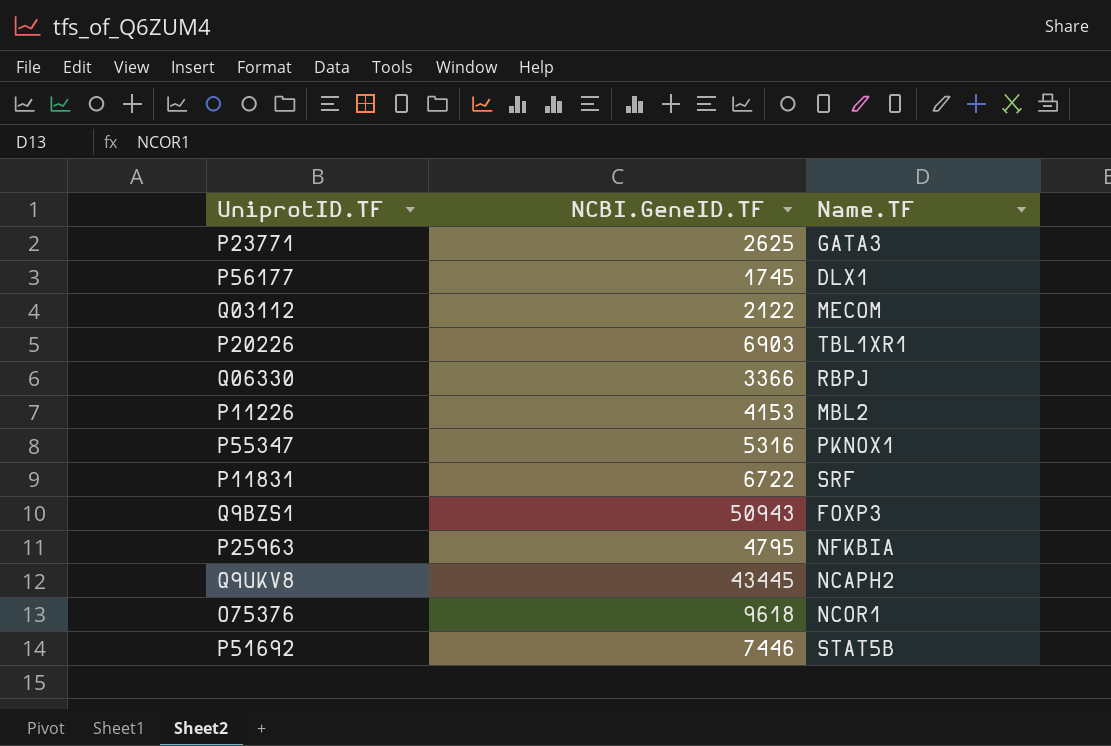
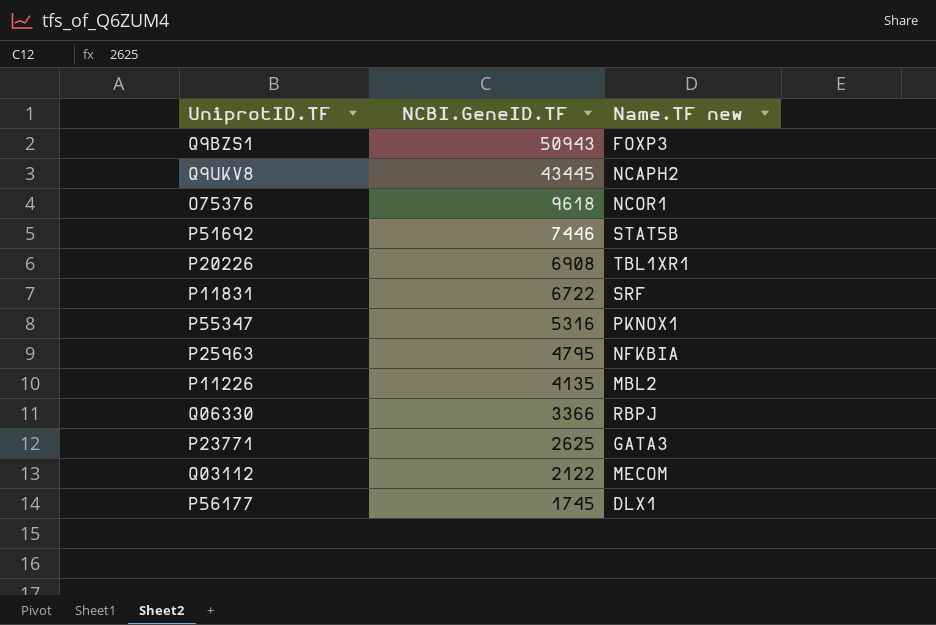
row order: none -> NCBI.GeneID.TF descending
column name: Name.TF -> Name.TF new
P20226 | NCBI.GeneID.TF: 6903 -> 6908
P11226 | NCBI.GeneID.TF: 4153 -> 4135

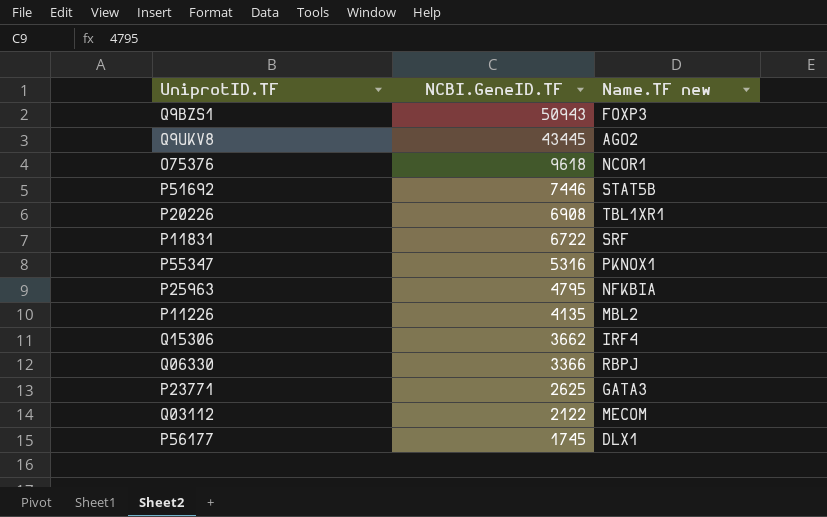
Q9UKV8 | Name.TF new: NCAPH2 -> AGO2
row Q15306: none -> 3662 | IRF4

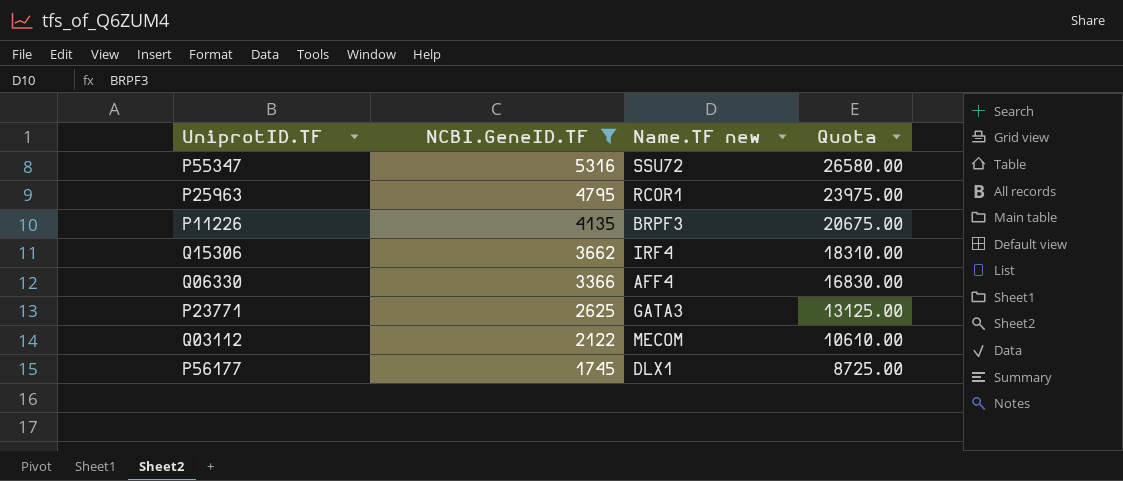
filter: none -> NCBI.GeneID.TF <= 5316
column Quota | formula: none -> [NCBI.GeneID.TF] * 5
P55347 | Name.TF new: PKNOX1 -> SSU72
P25963 | Name.TF new: NFKBIA -> RCOR1
P11226 | Name.TF new: MBL2 -> BRPF3
Q06330 | Name.TF new: RBPJ -> AFF4

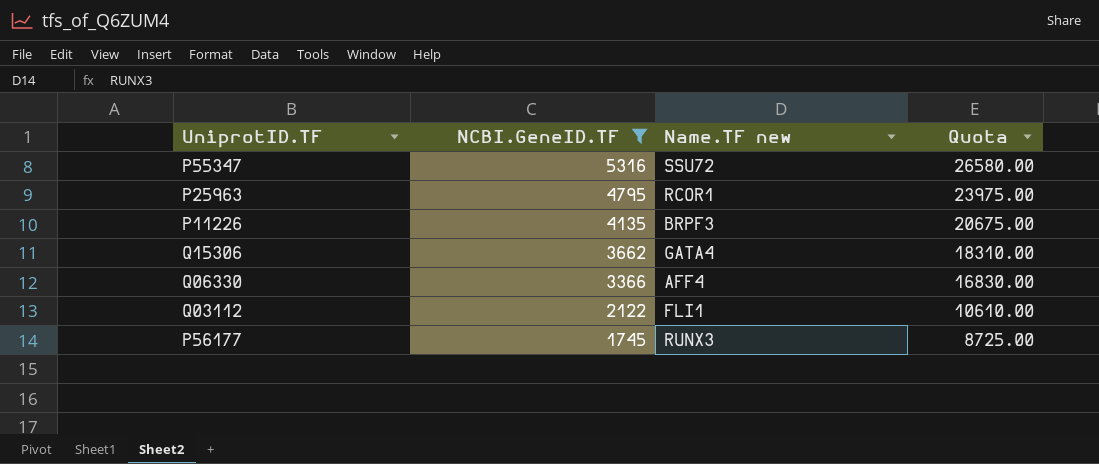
row P23771: 2625 | GATA3 | 13125.00 -> none
Q15306 | Name.TF new: IRF4 -> GATA4
Q03112 | Name.TF new: MECOM -> FLI1
P56177 | Name.TF new: DLX1 -> RUNX3

